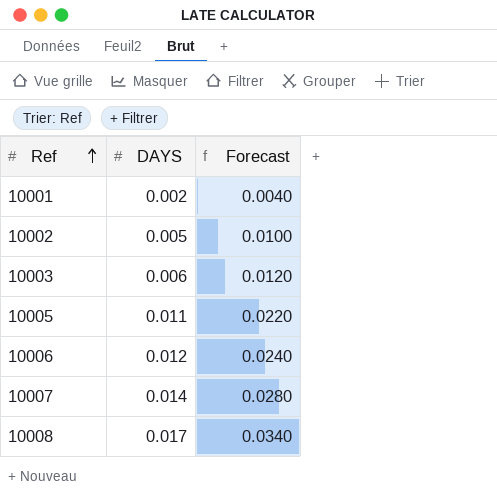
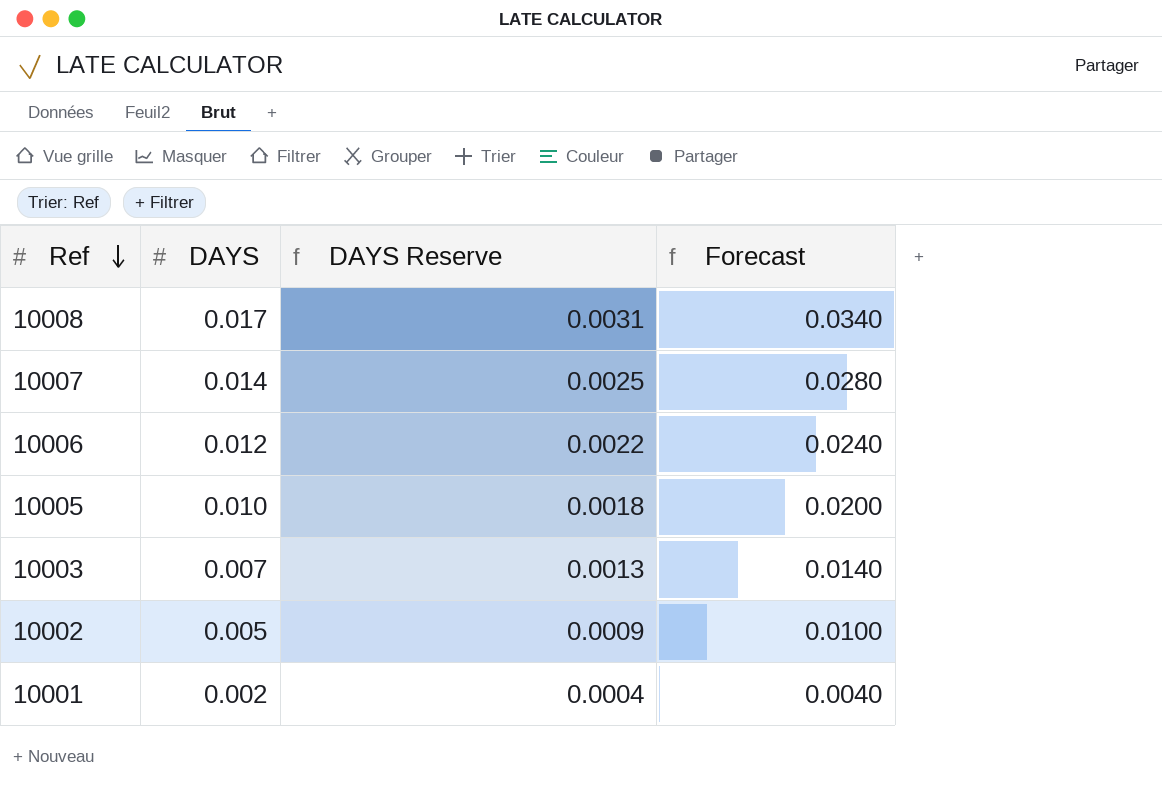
row order: Ref ascending -> Ref descending
column DAYS Reserve | formula: none -> [DAYS] * 0.18
10005 | DAYS: 0.011 -> 0.010
10005 | Forecast: 0.0220 -> 0.0200
10003 | DAYS: 0.006 -> 0.007
10003 | Forecast: 0.0120 -> 0.0140

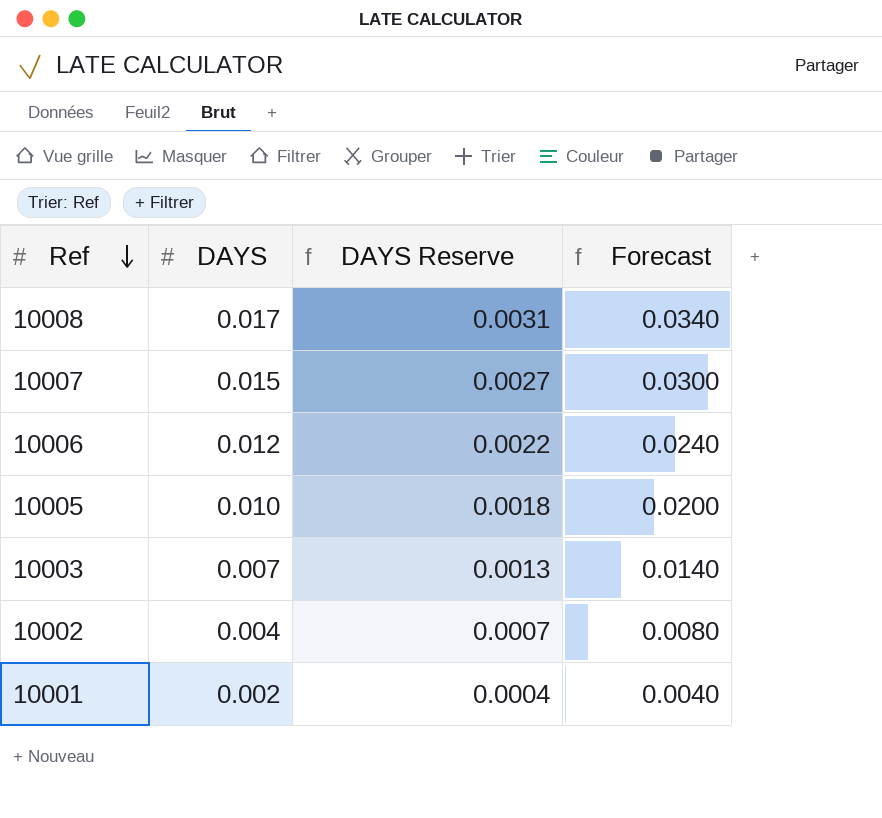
10007 | DAYS: 0.014 -> 0.015
10007 | DAYS Reserve: 0.0025 -> 0.0027
10007 | Forecast: 0.0280 -> 0.0300
10002 | DAYS: 0.005 -> 0.004
10002 | DAYS Reserve: 0.0009 -> 0.0007
10002 | Forecast: 0.0100 -> 0.0080

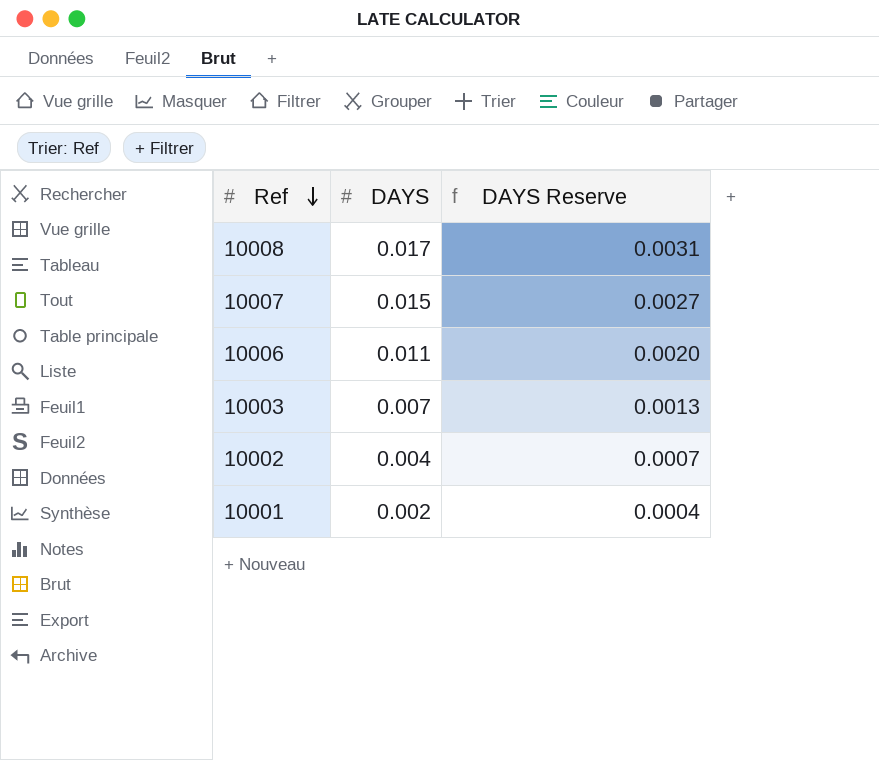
column Forecast | formula: [DAYS] * 2 -> none
row 10005: 0.010 | 0.0018 | 0.0200 -> none
10006 | DAYS: 0.012 -> 0.011
10006 | DAYS Reserve: 0.0022 -> 0.0020

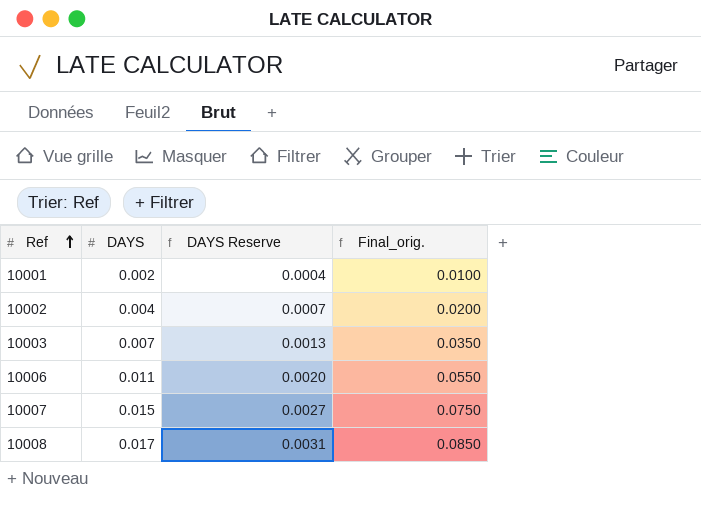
row order: Ref descending -> Ref ascending
column Final_orig. | formula: none -> [DAYS] * 5

